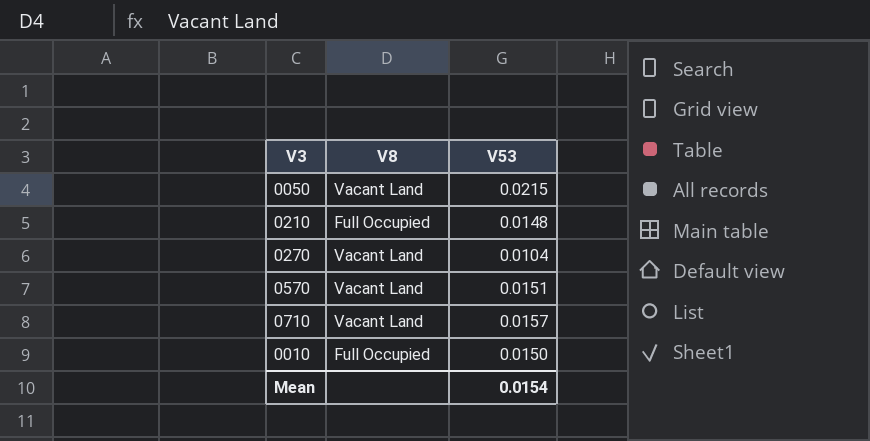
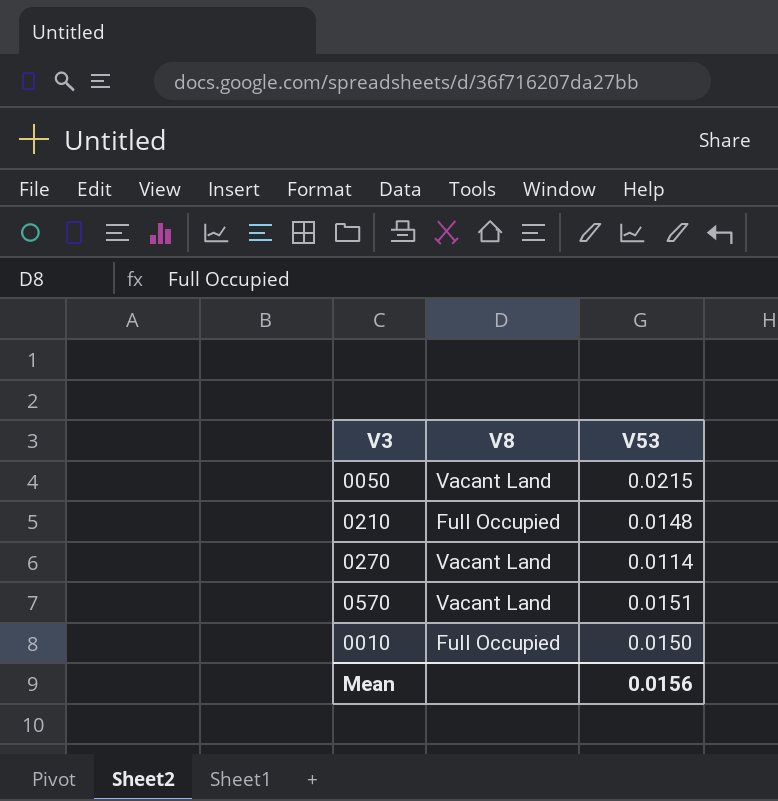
row 0710: Vacant Land | 0.0157 -> none
0270 | V53: 0.0104 -> 0.0114
Mean | V53: 0.0154 -> 0.0156

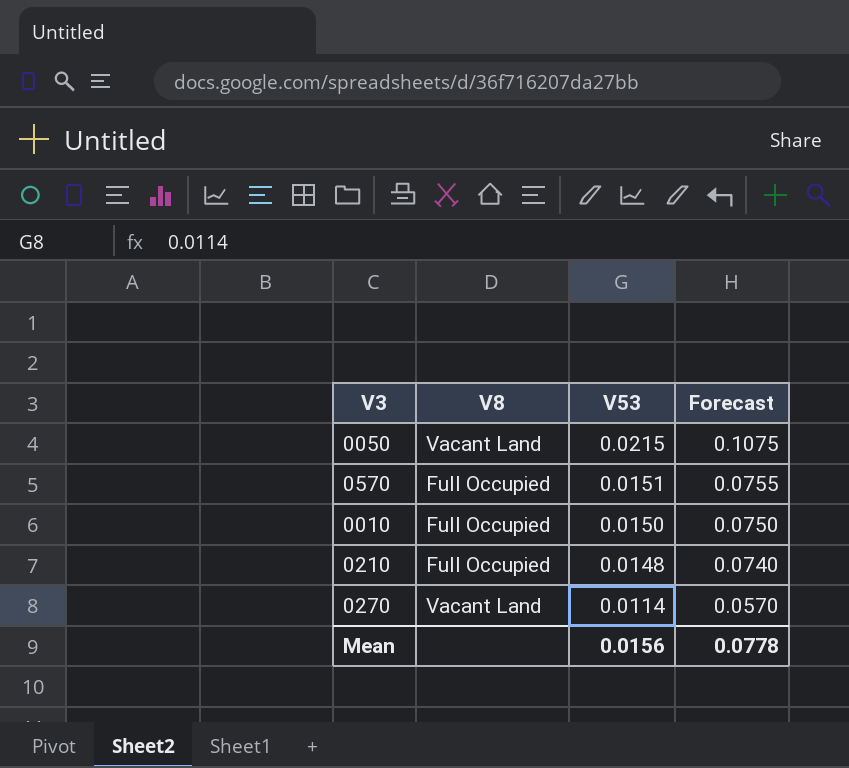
row order: none -> V53 descending
column Forecast | formula: none -> [V53] * 5
0570 | V8: Vacant Land -> Full Occupied

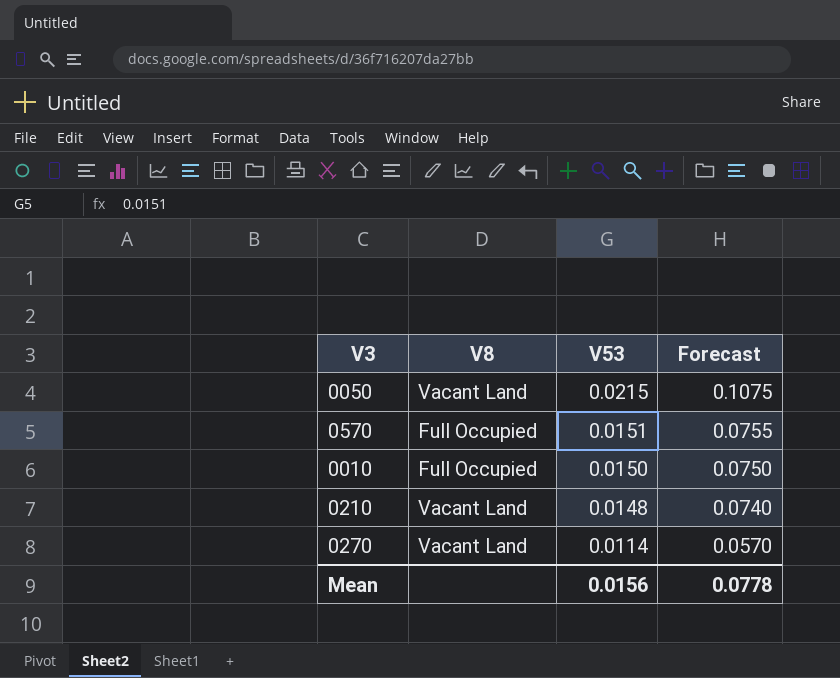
0210 | V8: Full Occupied -> Vacant Land

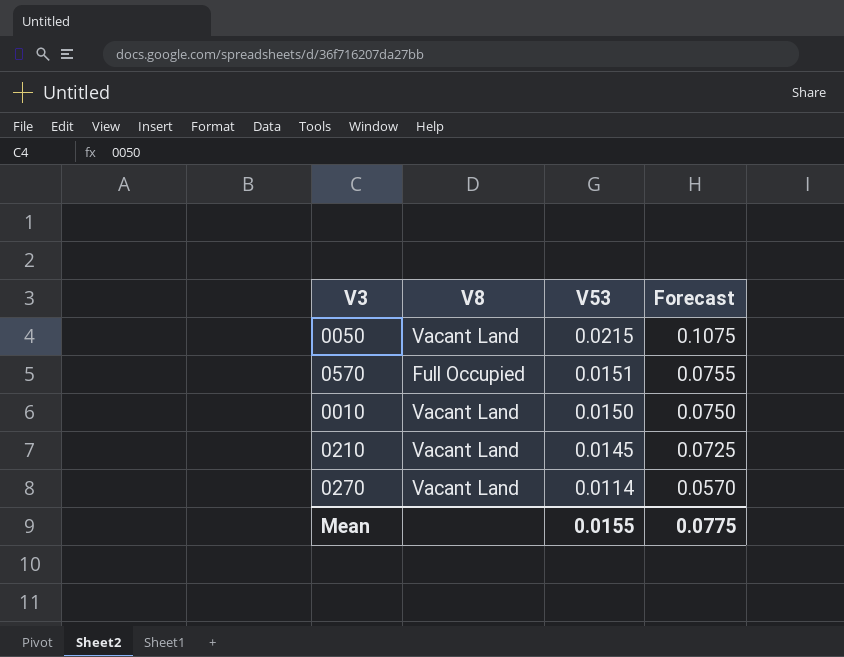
0010 | V8: Full Occupied -> Vacant Land
0210 | V53: 0.0148 -> 0.0145
0210 | Forecast: 0.0740 -> 0.0725
Mean | V53: 0.0156 -> 0.0155
Mean | Forecast: 0.0778 -> 0.0775

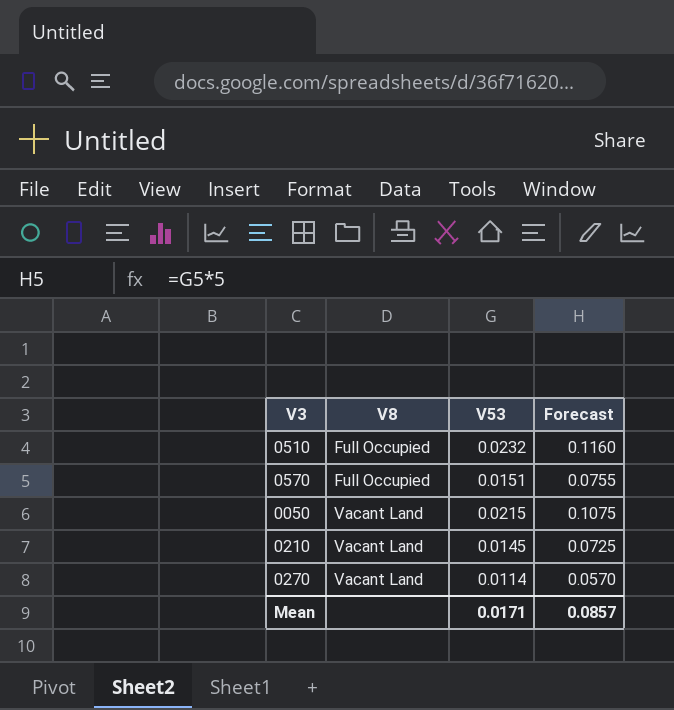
row order: V53 descending -> V8 ascending
row 0010: Vacant Land | 0.0150 | 0.0750 -> none
row 0510: none -> Full Occupied | 0.0232 | 0.1160
Mean | V53: 0.0155 -> 0.0171
Mean | Forecast: 0.0775 -> 0.0857

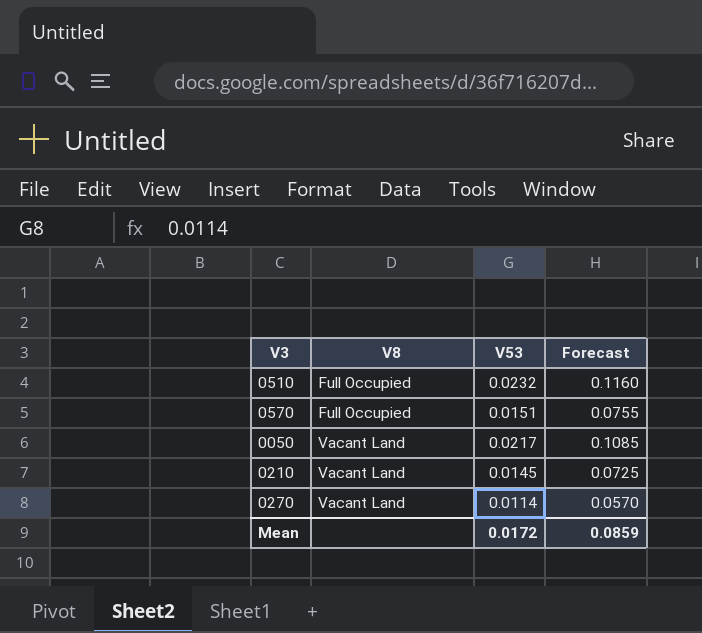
0050 | V53: 0.0215 -> 0.0217
0050 | Forecast: 0.1075 -> 0.1085
Mean | V53: 0.0171 -> 0.0172
Mean | Forecast: 0.0857 -> 0.0859

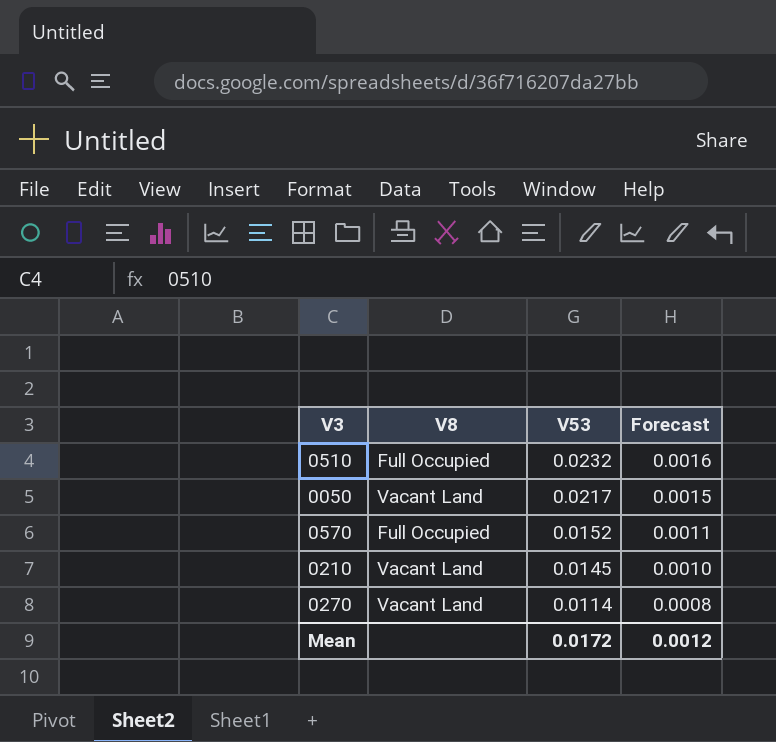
row order: V8 ascending -> V53 descending
column Forecast | formula: [V53] * 5 -> [V53] * 0.07
0570 | V53: 0.0151 -> 0.0152
Mean | Forecast: 0.0859 -> 0.0012

